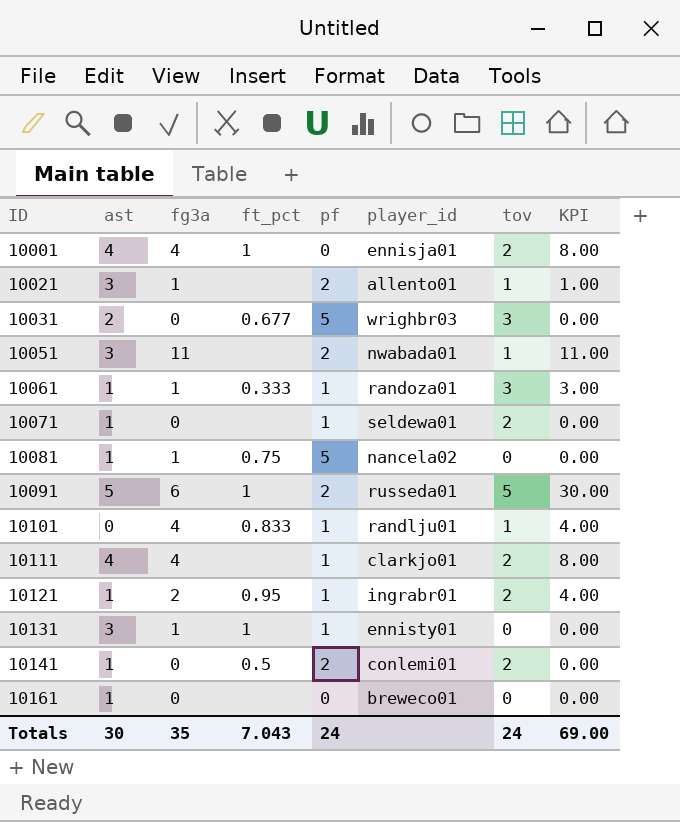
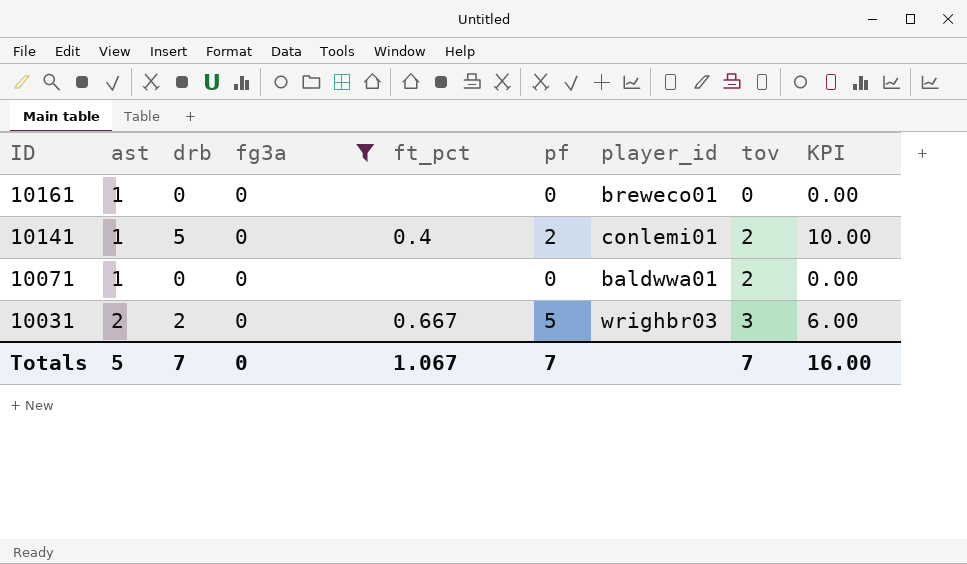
filter: none -> fg3a = 0
row order: ID ascending -> ID descending
column drb | position: none -> 3
column KPI | formula: [fg3a] * [tov] -> [drb] * [tov]
10141 | ft_pct: 0.5 -> 0.4
10071 | pf: 1 -> 0
10071 | player_id: seldewa01 -> baldwwa01
10031 | ft_pct: 0.677 -> 0.667
Totals | ast: 30 -> 5
Totals | fg3a: 35 -> 0
Totals | ft_pct: 7.043 -> 1.067
Totals | pf: 24 -> 7
Totals | tov: 24 -> 7
Totals | KPI: 69.00 -> 16.00

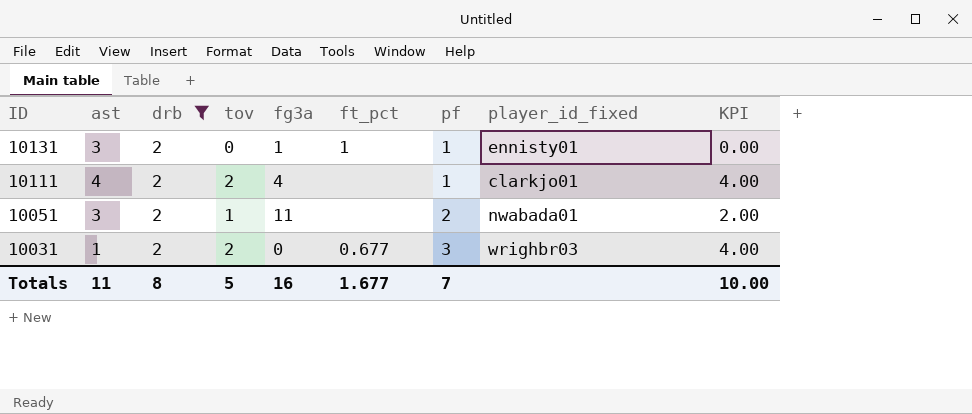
filter: fg3a = 0 -> drb = 2
column tov | position: 8 -> 4
column name: player_id -> player_id_fixed
10031 | ast: 2 -> 1
10031 | tov: 3 -> 2
10031 | ft_pct: 0.667 -> 0.677
10031 | pf: 5 -> 3
10031 | KPI: 6.00 -> 4.00
Totals | ast: 5 -> 11
Totals | drb: 7 -> 8
Totals | tov: 7 -> 5
Totals | fg3a: 0 -> 16
Totals | ft_pct: 1.067 -> 1.677
Totals | KPI: 16.00 -> 10.00

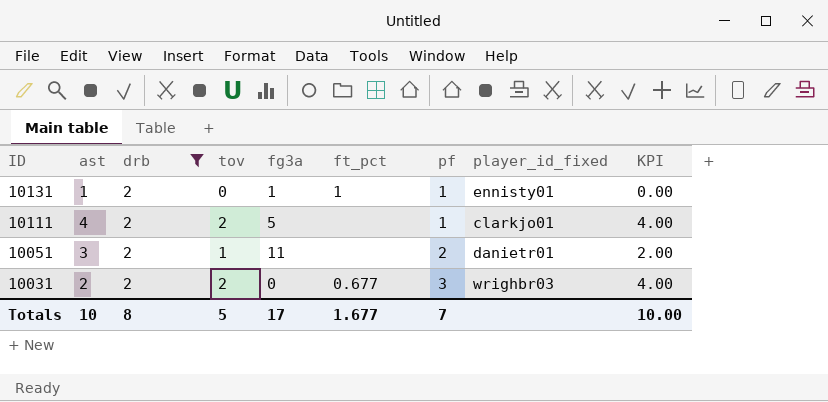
10131 | ast: 3 -> 1
10111 | fg3a: 4 -> 5
10051 | player_id_fixed: nwabada01 -> danietr01
10031 | ast: 1 -> 2
Totals | ast: 11 -> 10
Totals | fg3a: 16 -> 17

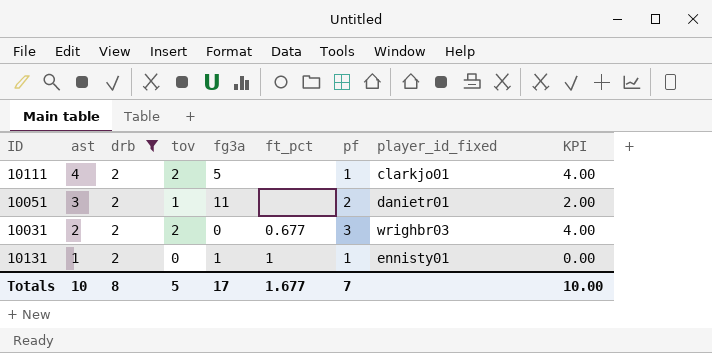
row order: ID descending -> ast descending

